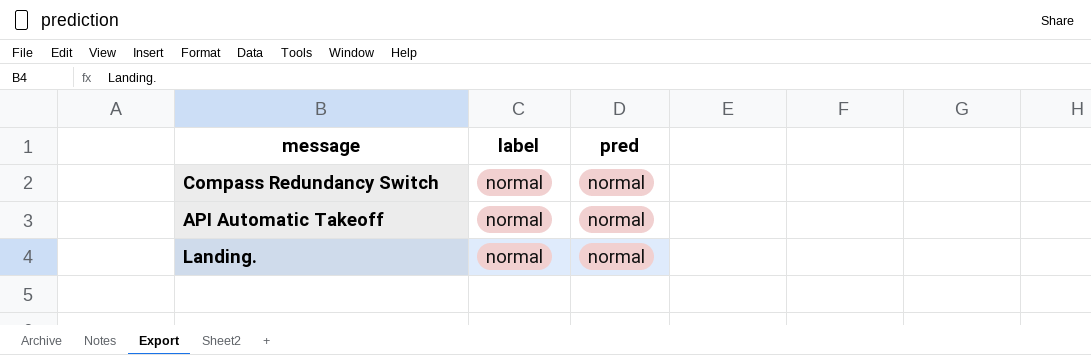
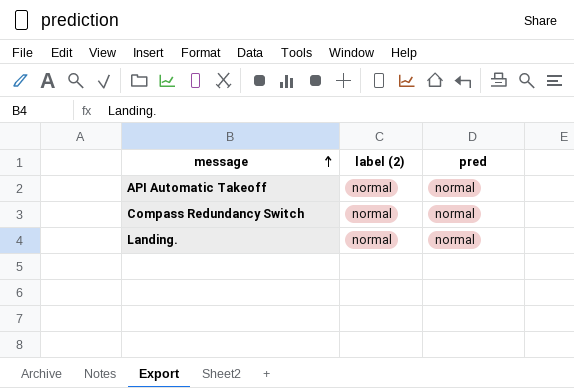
row order: none -> message ascending
column name: label -> label (2)

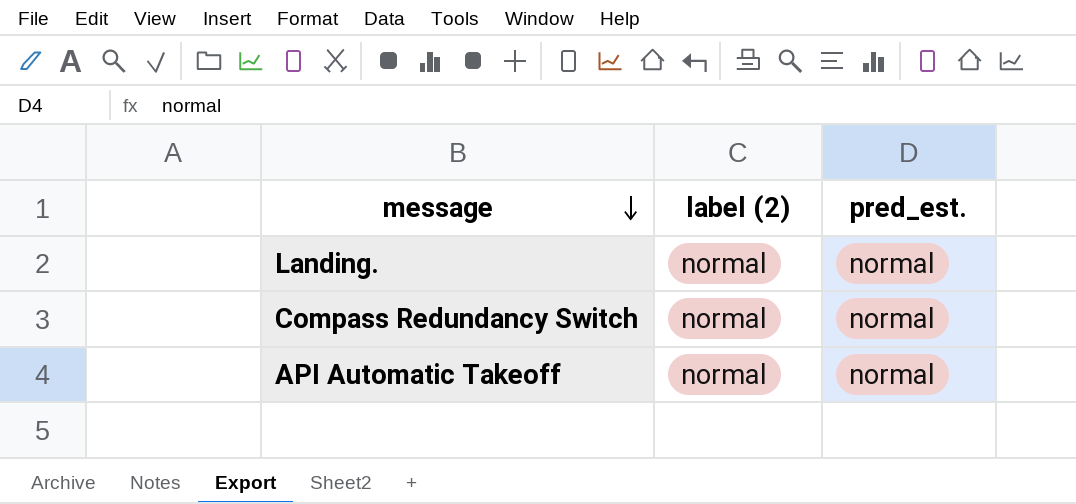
row order: message ascending -> message descending
column name: pred -> pred_est.

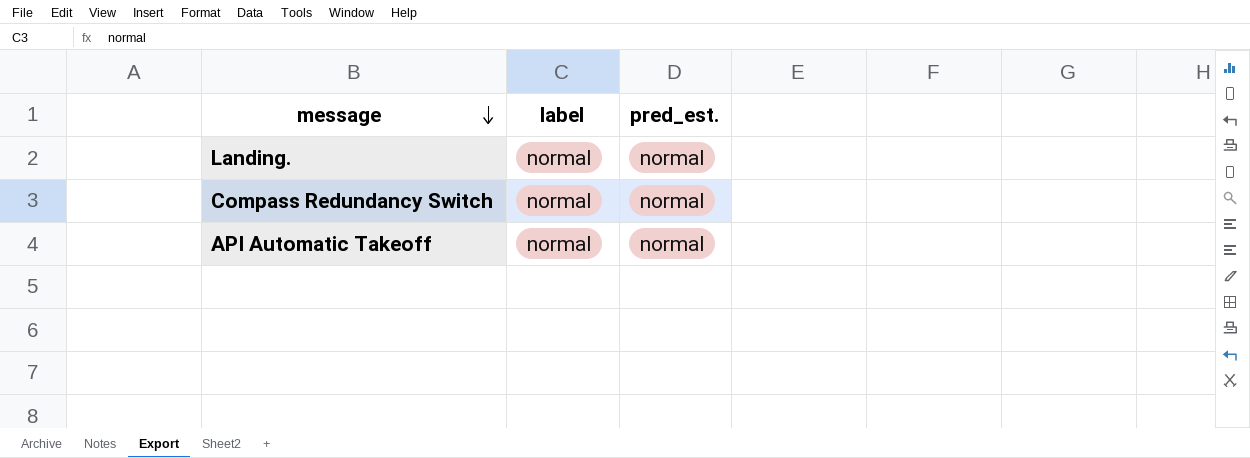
column name: label (2) -> label

